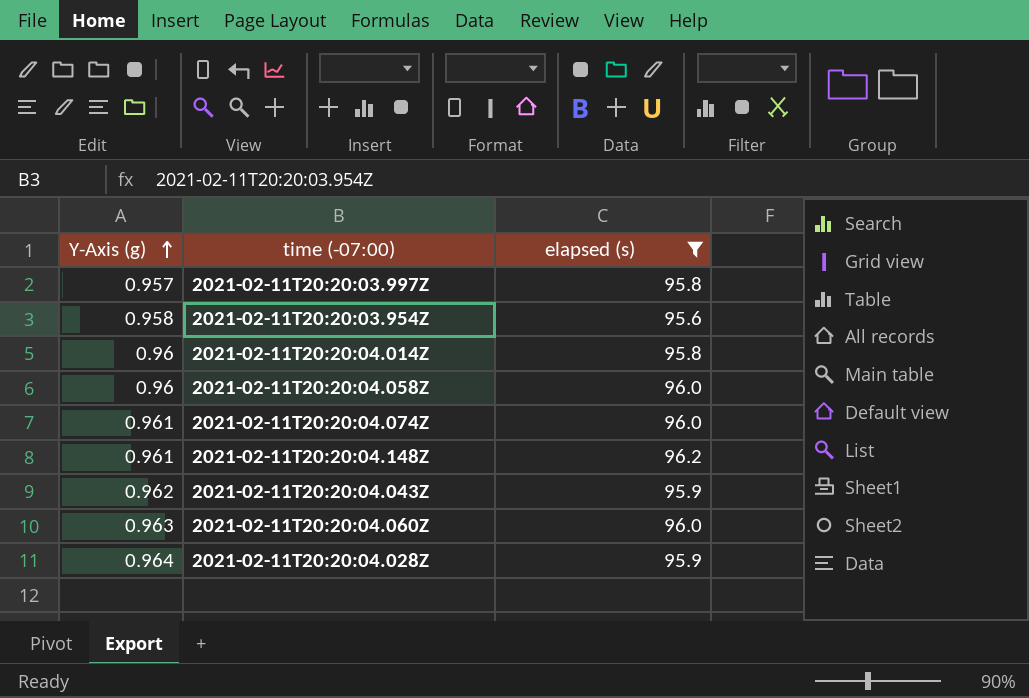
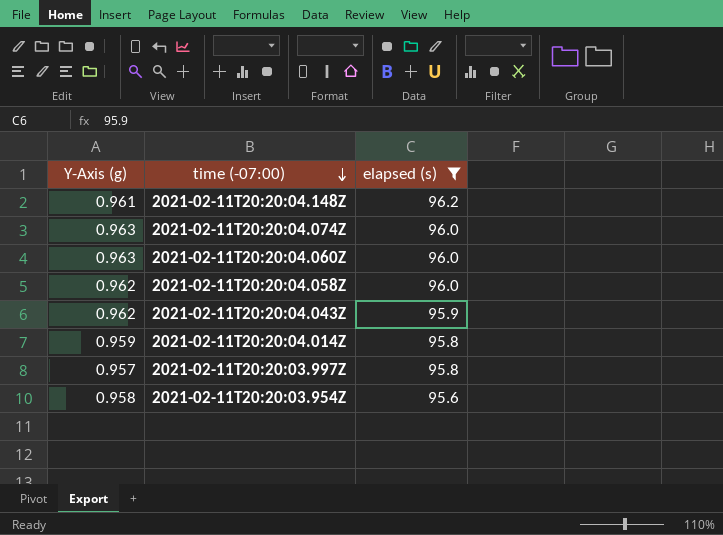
row order: Y-Axis (g) ascending -> time (-07:00) descending
row 2021-02-11T20:20:04.028Z: 0.964 | 95.9 -> none
2021-02-11T20:20:04.074Z | Y-Axis (g): 0.961 -> 0.963
2021-02-11T20:20:04.058Z | Y-Axis (g): 0.96 -> 0.962
2021-02-11T20:20:04.014Z | Y-Axis (g): 0.96 -> 0.959

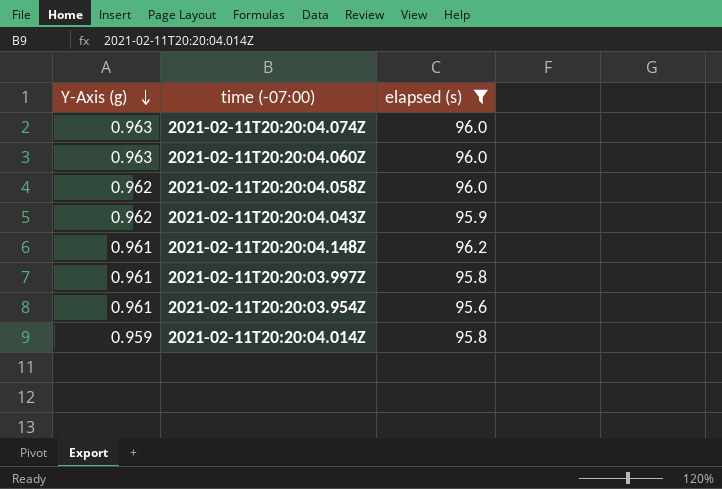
row order: time (-07:00) descending -> Y-Axis (g) descending
2021-02-11T20:20:03.997Z | Y-Axis (g): 0.957 -> 0.961
2021-02-11T20:20:03.954Z | Y-Axis (g): 0.958 -> 0.961

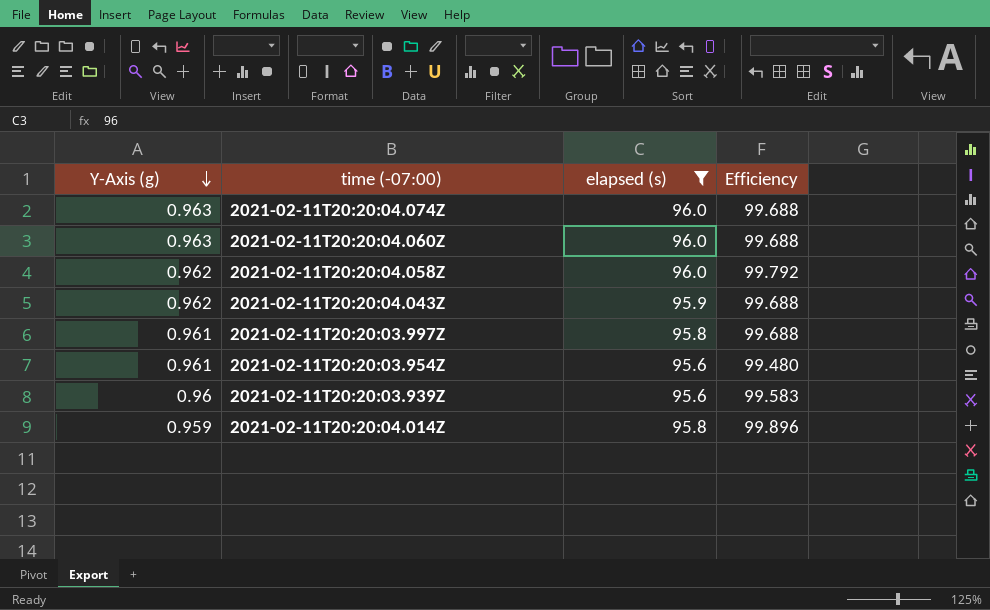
column Efficiency | formula: none -> [elapsed (s)] / [Y-Axis (g)]
row 2021-02-11T20:20:04.148Z: 0.961 | 96.2 -> none
row 2021-02-11T20:20:03.939Z: none -> 0.96 | 95.6 | 99.583

